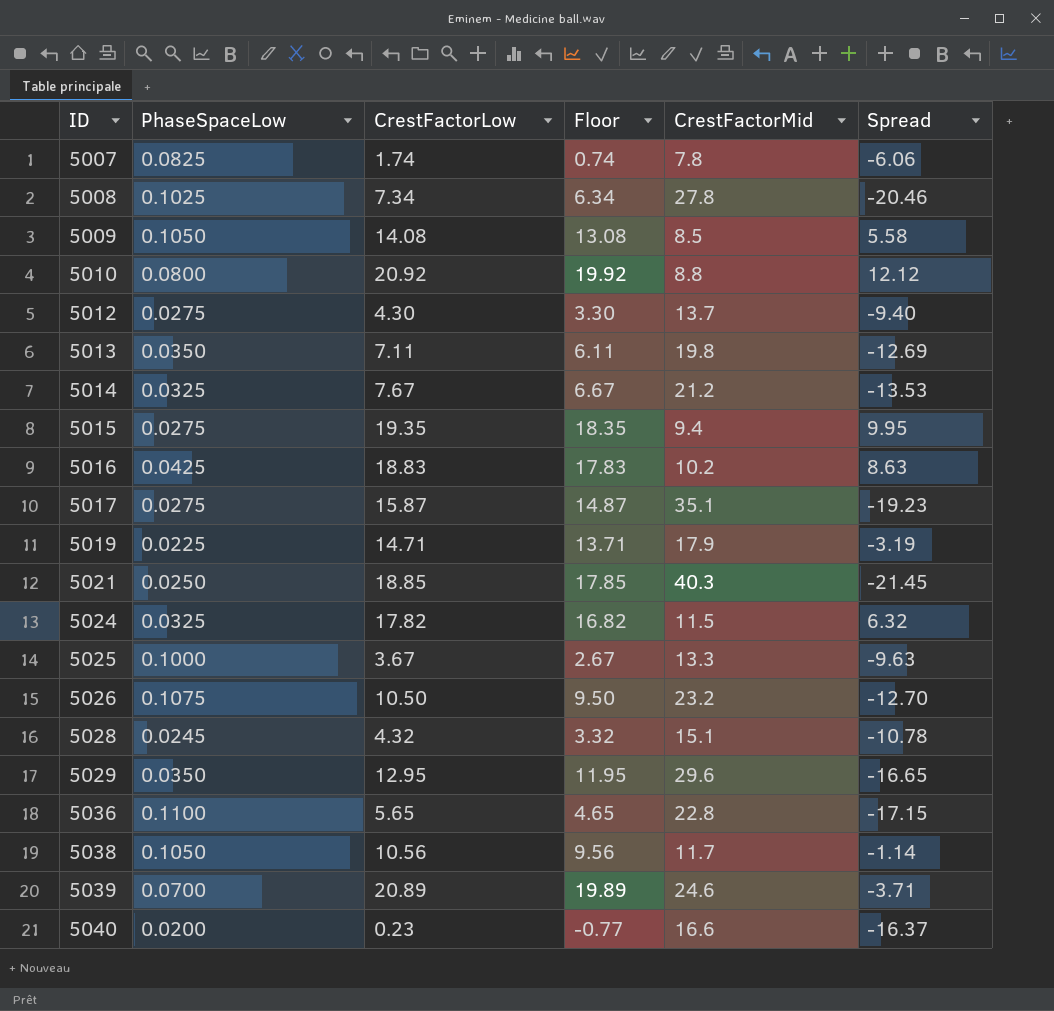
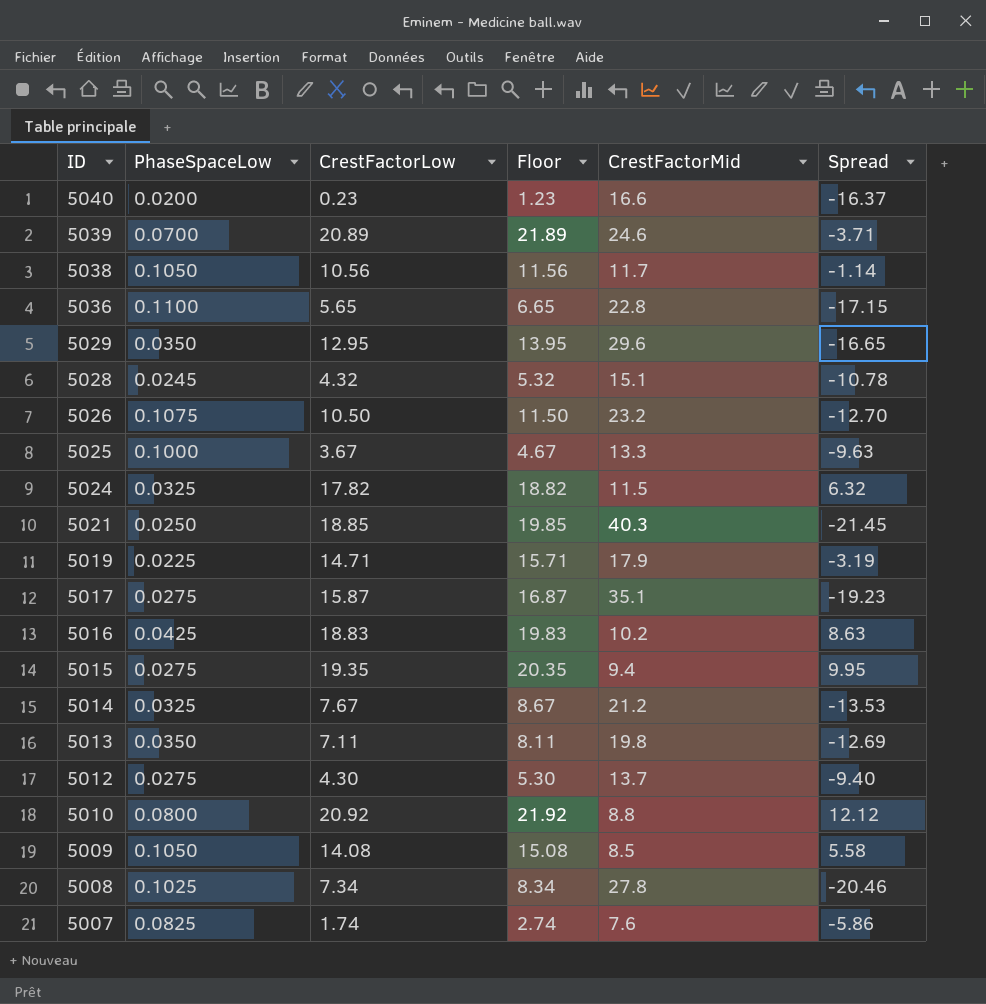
row order: ID ascending -> ID descending
column Floor | formula: [CrestFactorLow] - 1 -> [CrestFactorLow] + 1
5007 | CrestFactorMid: 7.8 -> 7.6
5007 | Spread: -6.06 -> -5.86

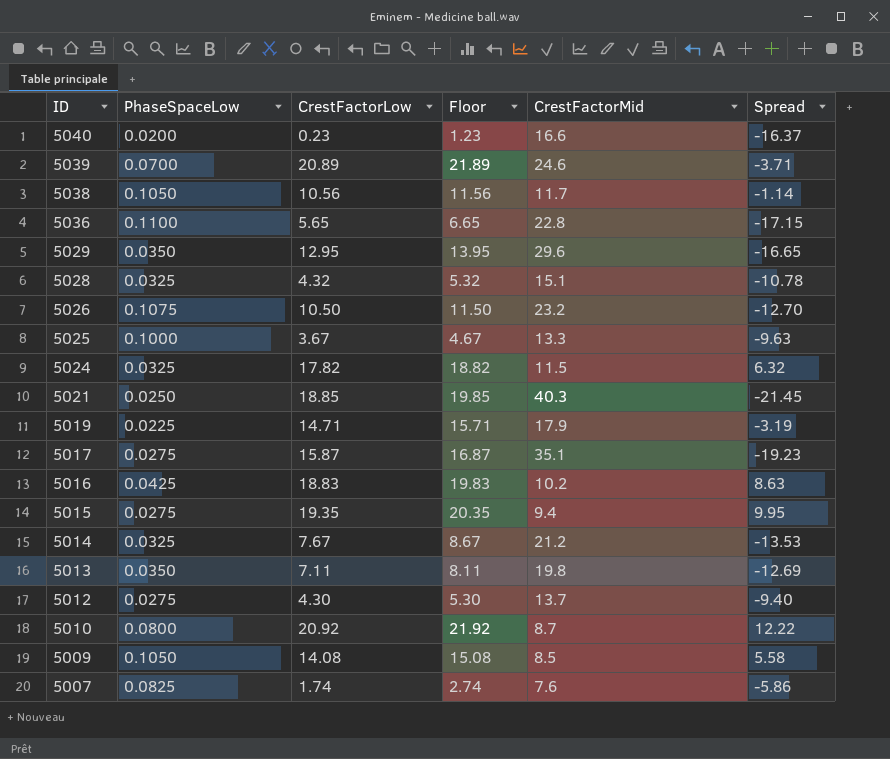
row 5008: 0.1025 | 7.34 | 8.34 | 27.8 | -20.46 -> none
5028 | PhaseSpaceLow: 0.0245 -> 0.0325
5010 | CrestFactorMid: 8.8 -> 8.7
5010 | Spread: 12.12 -> 12.22

